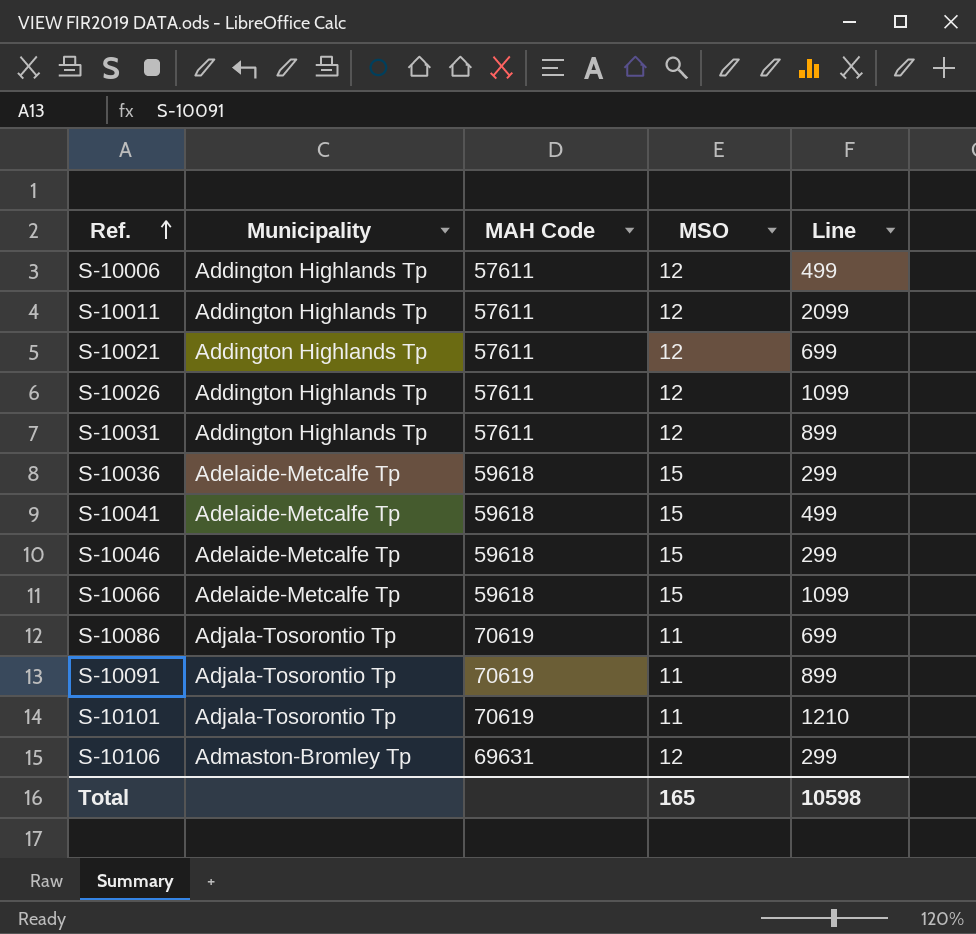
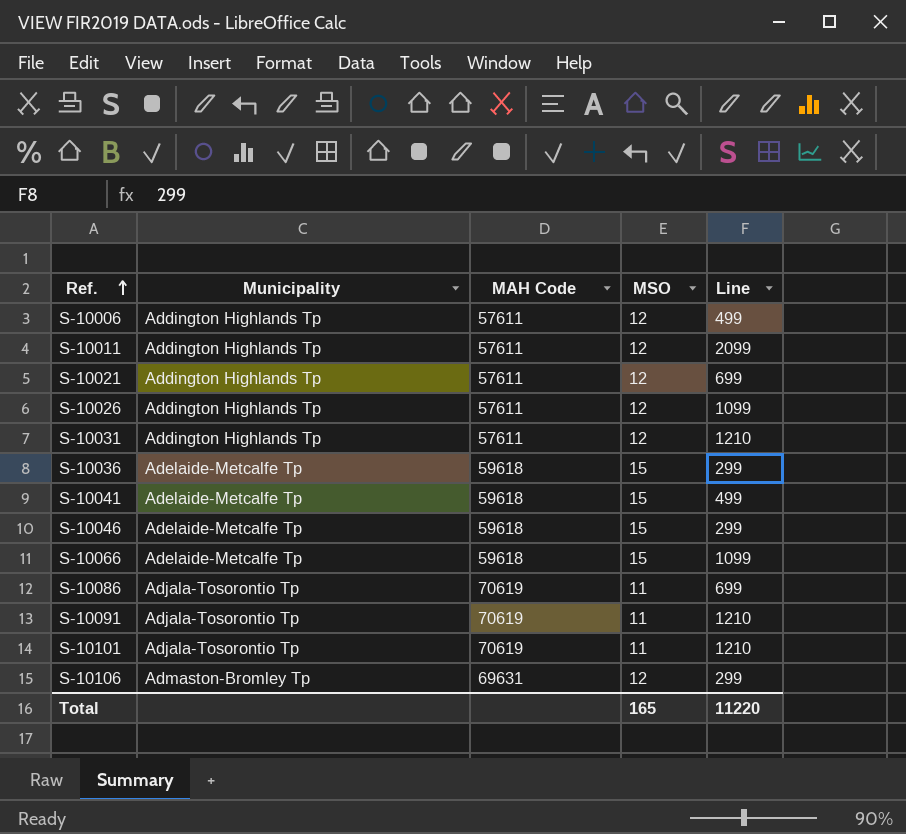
S-10031 | Line: 899 -> 1210
S-10091 | Line: 899 -> 1210
Total | Line: 10598 -> 11220

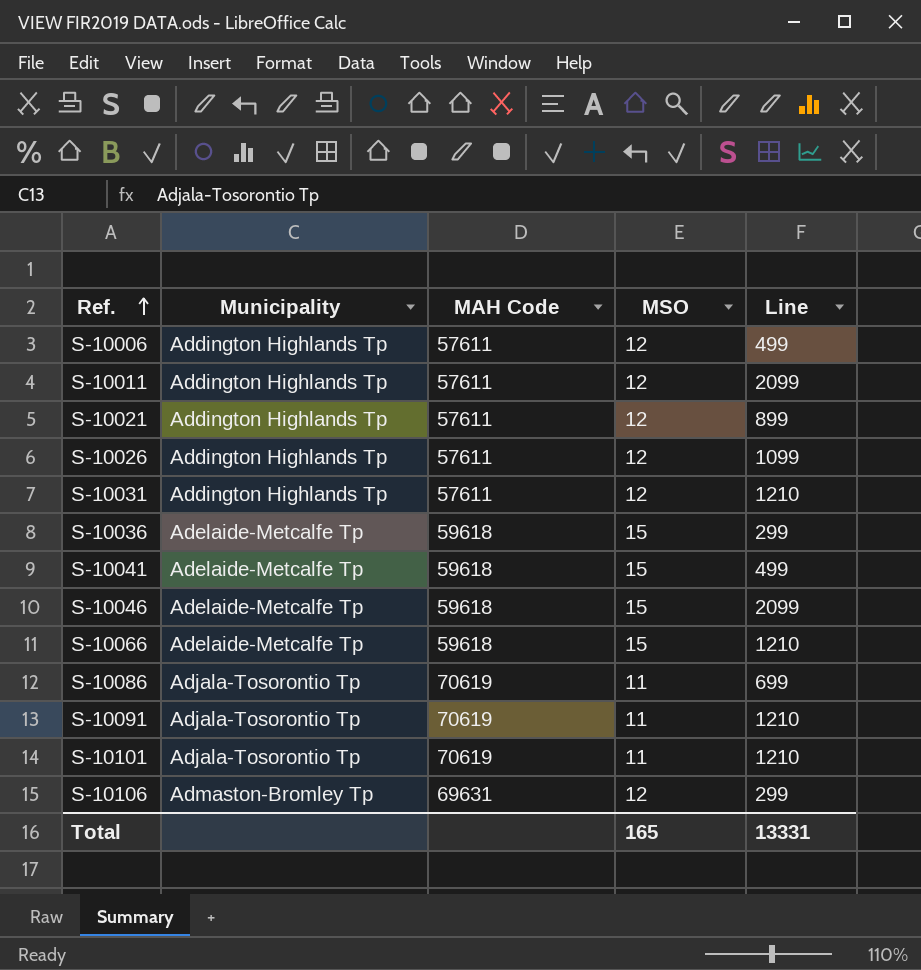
S-10021 | Line: 699 -> 899
S-10046 | Line: 299 -> 2099
S-10066 | Line: 1099 -> 1210
Total | Line: 11220 -> 13331

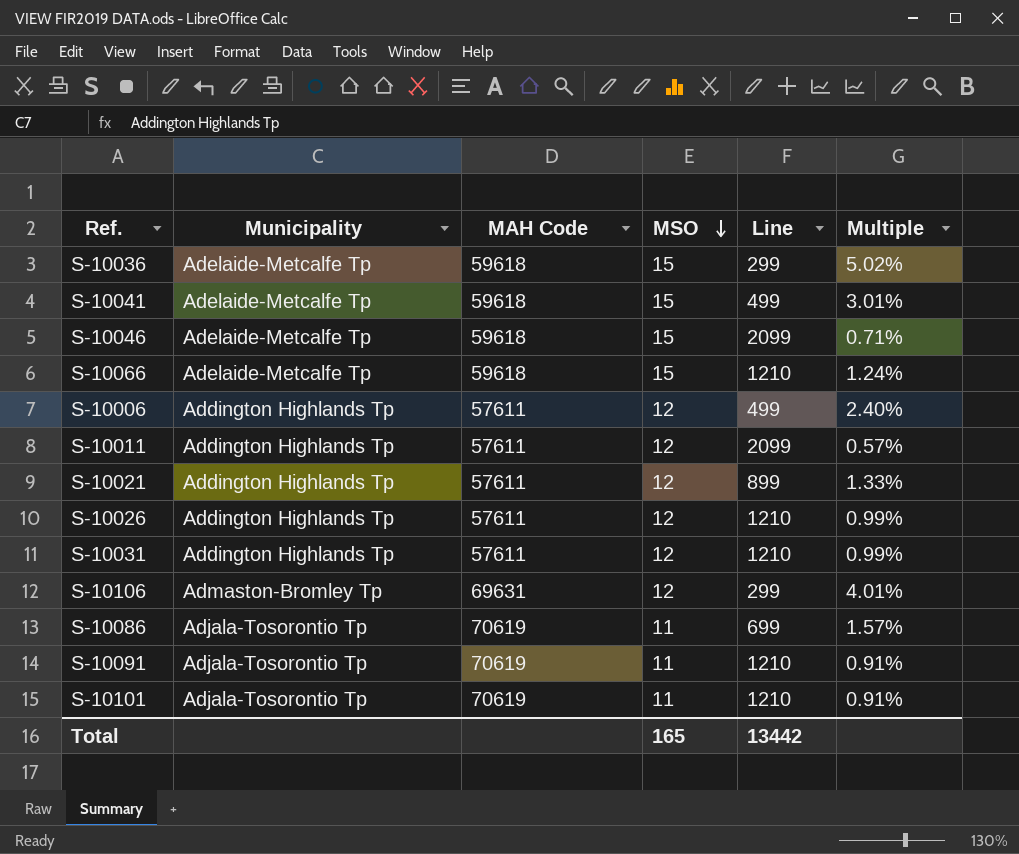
row order: Ref. ascending -> MSO descending
column Multiple | formula: none -> [MSO] / [Line]
S-10026 | Line: 1099 -> 1210
Total | Line: 13331 -> 13442

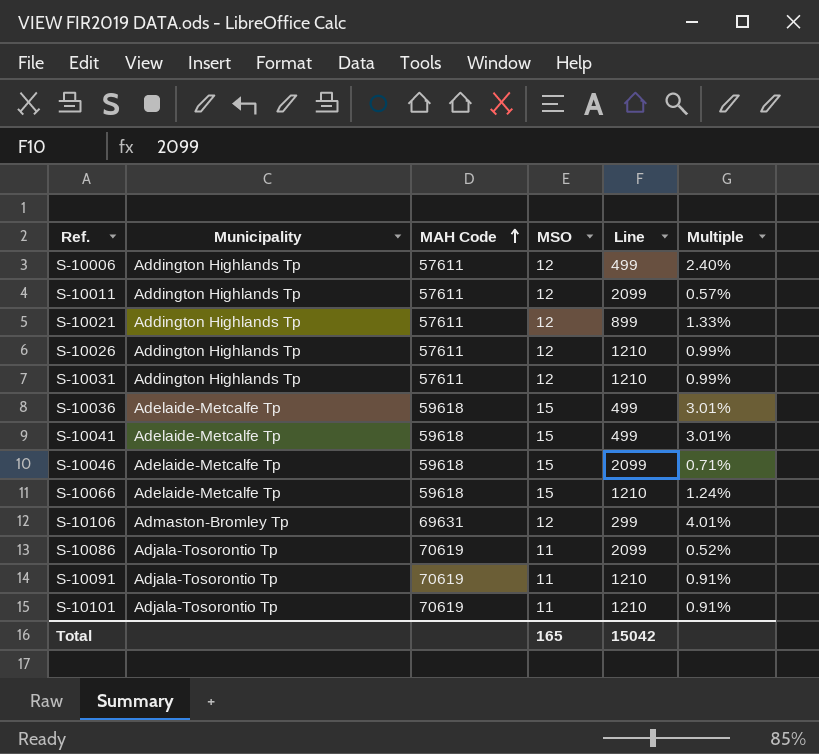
row order: MSO descending -> MAH Code ascending
S-10036 | Line: 299 -> 499
S-10036 | Multiple: 5.02% -> 3.01%
S-10086 | Line: 699 -> 2099
S-10086 | Multiple: 1.57% -> 0.52%
Total | Line: 13442 -> 15042

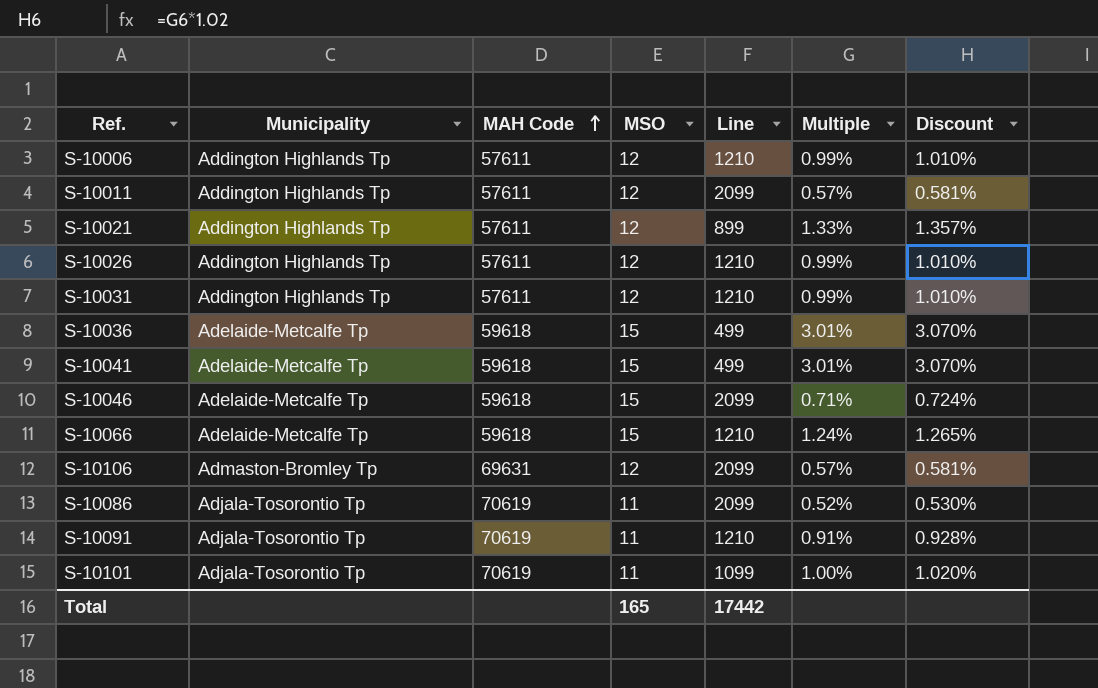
column Discount | formula: none -> [Multiple] * 1.02
S-10006 | Line: 499 -> 1210
S-10006 | Multiple: 2.40% -> 0.99%
S-10106 | Line: 299 -> 2099
S-10106 | Multiple: 4.01% -> 0.57%
S-10101 | Line: 1210 -> 1099
S-10101 | Multiple: 0.91% -> 1.00%
Total | Line: 15042 -> 17442

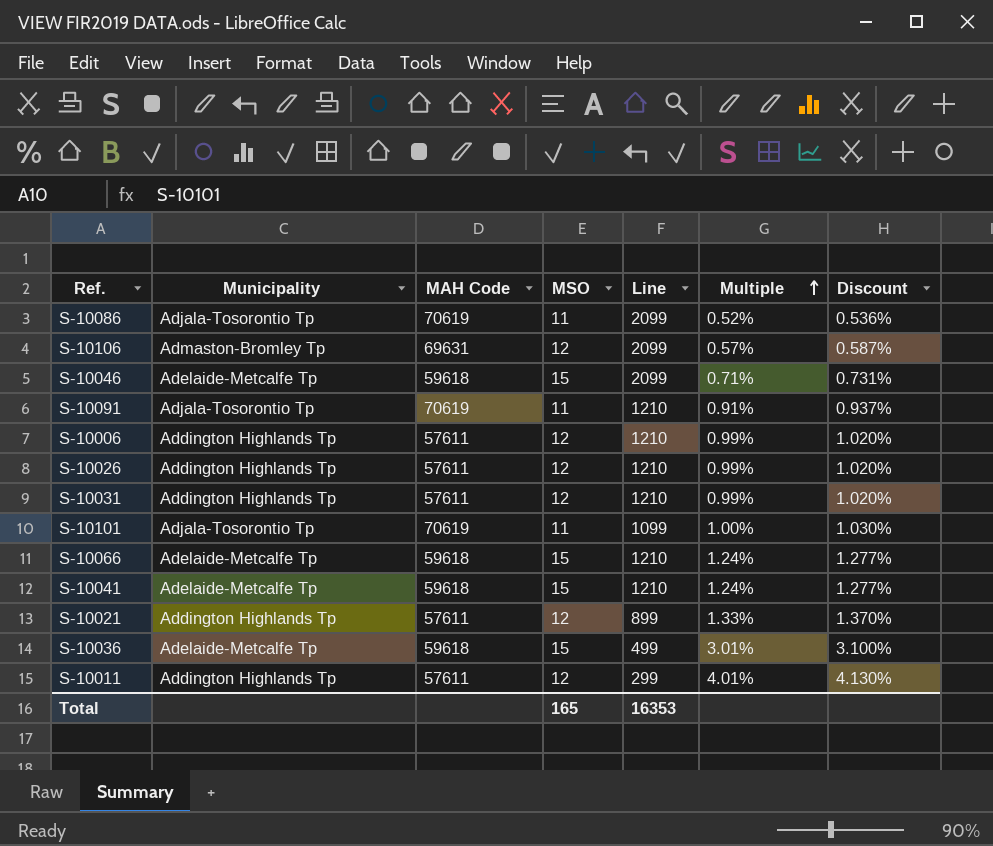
row order: MAH Code ascending -> Multiple ascending
column Discount | formula: [Multiple] * 1.02 -> [Multiple] * 1.03
S-10041 | Line: 499 -> 1210
S-10041 | Multiple: 3.01% -> 1.24%
S-10011 | Line: 2099 -> 299
S-10011 | Multiple: 0.57% -> 4.01%
Total | Line: 17442 -> 16353

